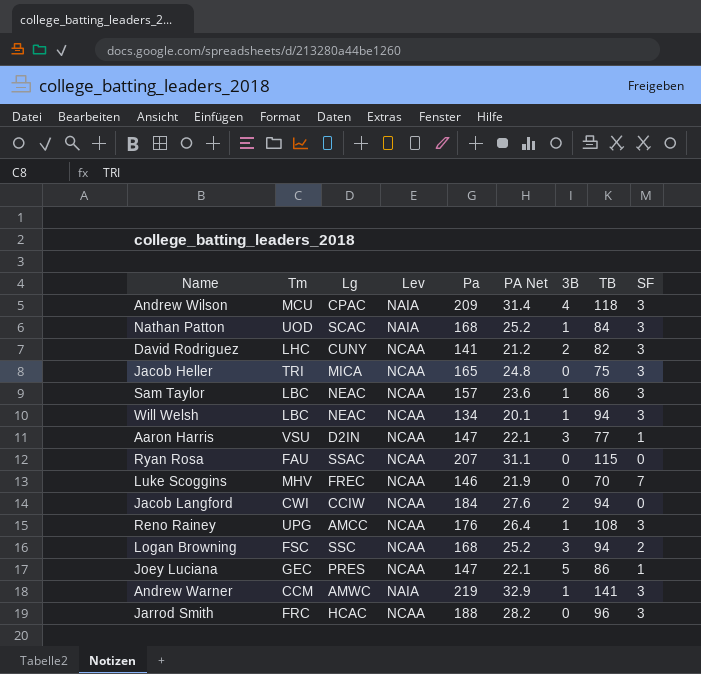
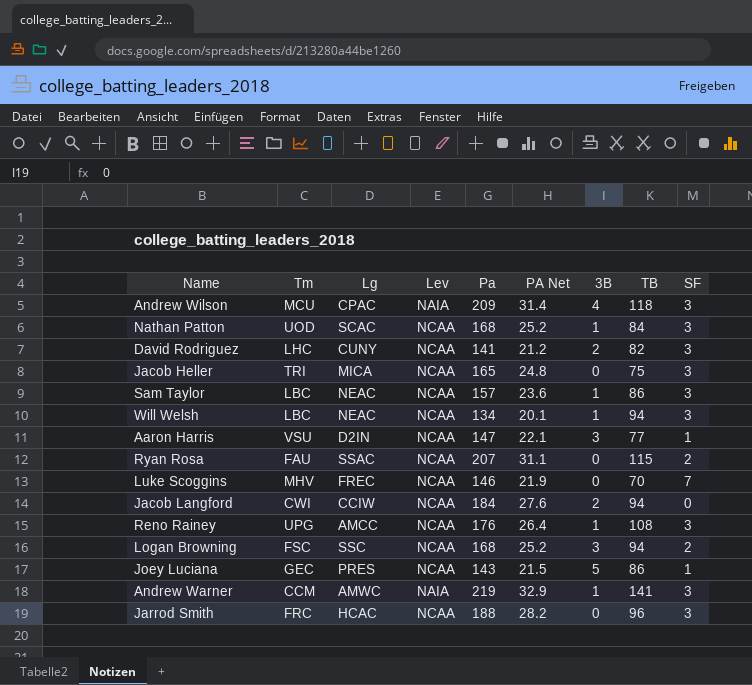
Nathan Patton | Lev: NAIA -> NCAA
Ryan Rosa | SF: 0 -> 2
Joey Luciana | Pa: 147 -> 143
Joey Luciana | PA Net: 22.1 -> 21.5

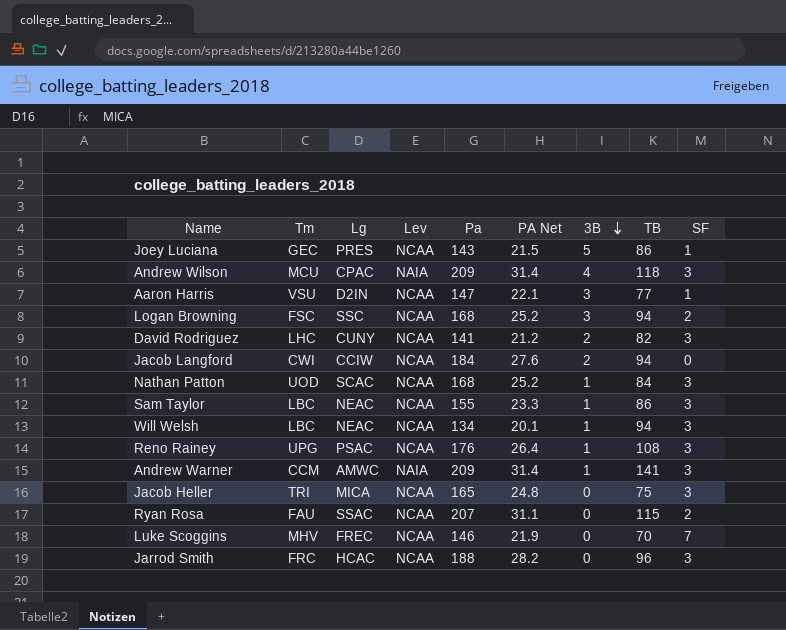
row order: none -> 3B descending
Sam Taylor | Pa: 157 -> 155
Sam Taylor | PA Net: 23.6 -> 23.3
Reno Rainey | Lg: AMCC -> PSAC
Andrew Warner | Pa: 219 -> 209
Andrew Warner | PA Net: 32.9 -> 31.4

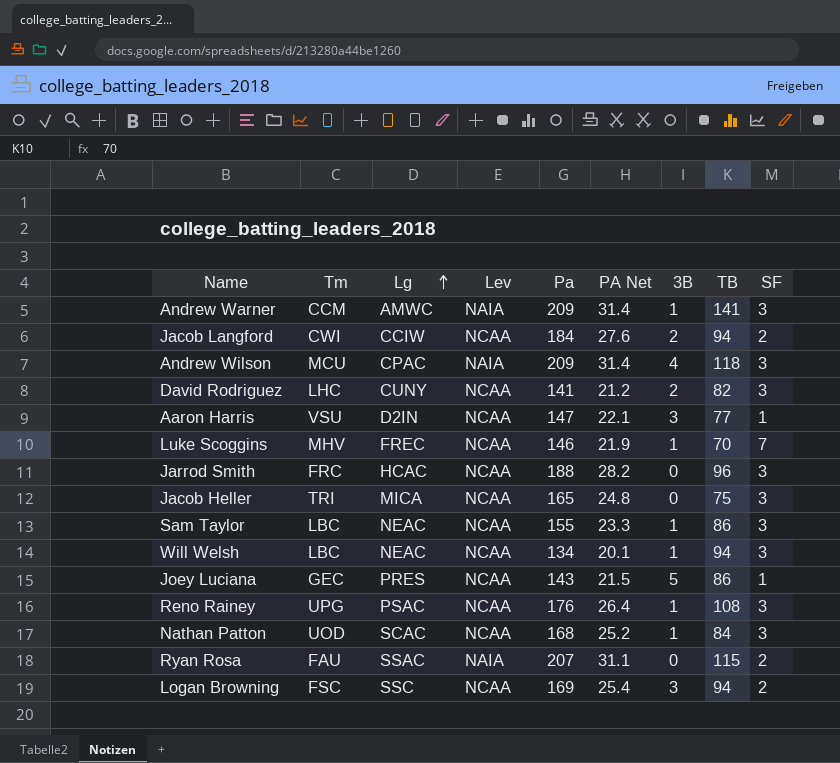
row order: 3B descending -> Lg ascending
Jacob Langford | SF: 0 -> 2
Luke Scoggins | 3B: 0 -> 1
Ryan Rosa | Lev: NCAA -> NAIA
Logan Browning | Pa: 168 -> 169
Logan Browning | PA Net: 25.2 -> 25.4

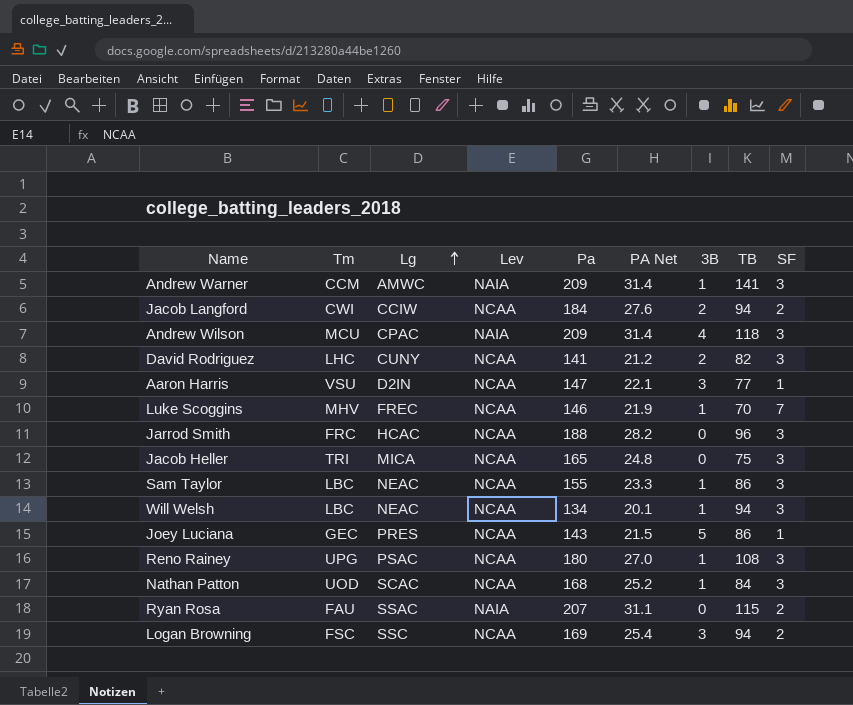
Reno Rainey | Pa: 176 -> 180
Reno Rainey | PA Net: 26.4 -> 27.0

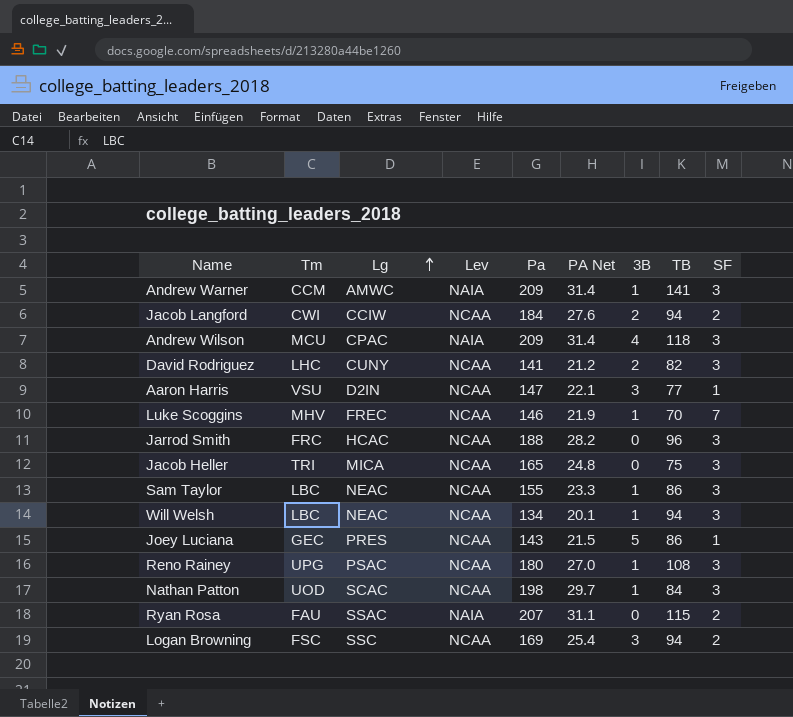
Nathan Patton | Pa: 168 -> 198
Nathan Patton | PA Net: 25.2 -> 29.7

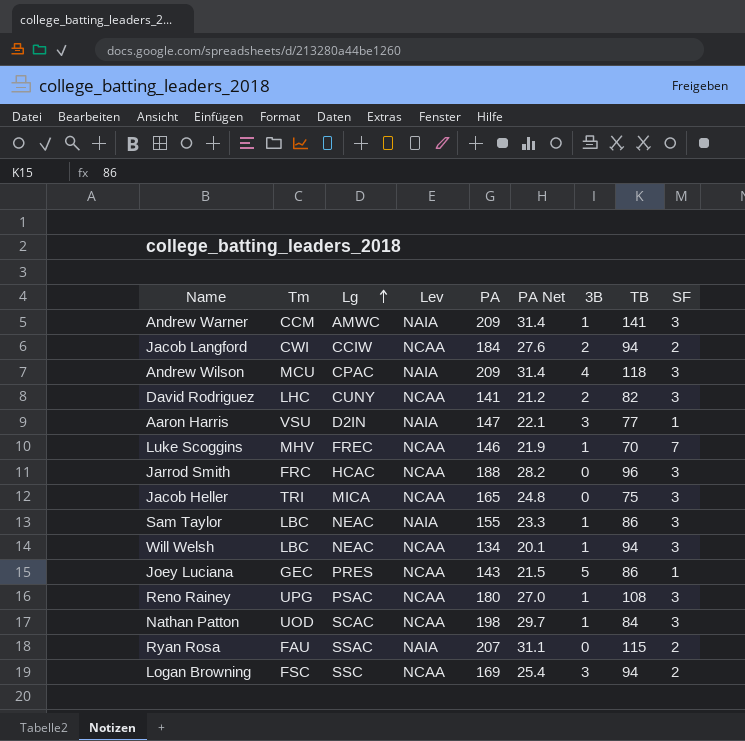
column name: Pa -> PA
Aaron Harris | Lev: NCAA -> NAIA
Sam Taylor | Lev: NCAA -> NAIA

